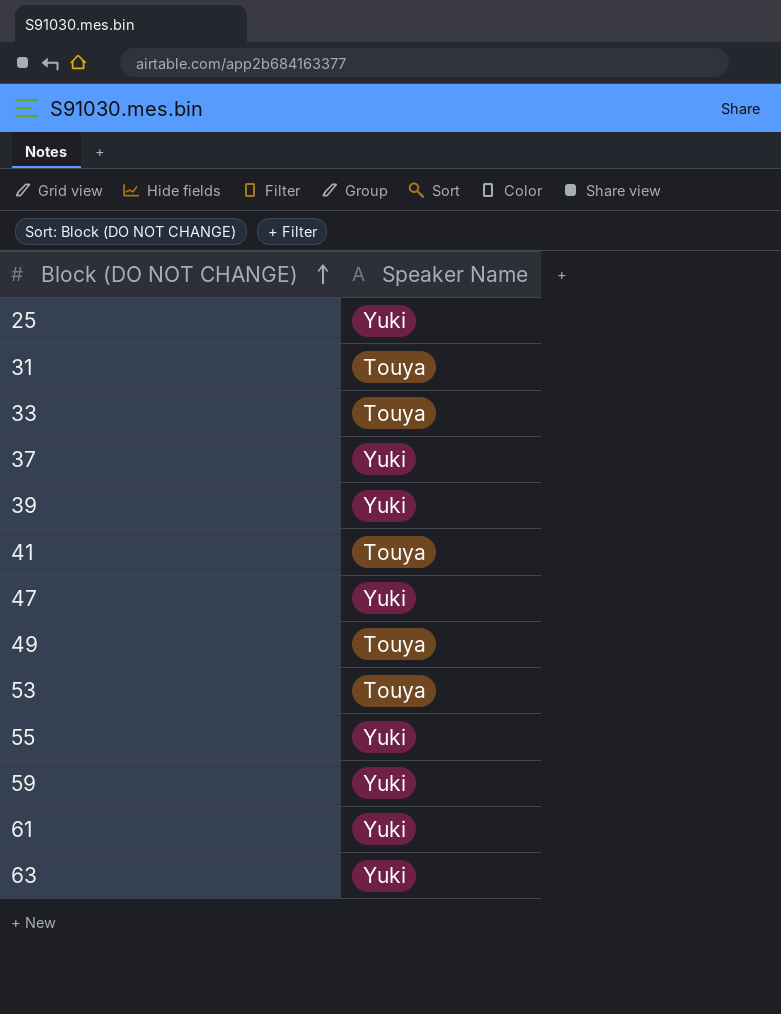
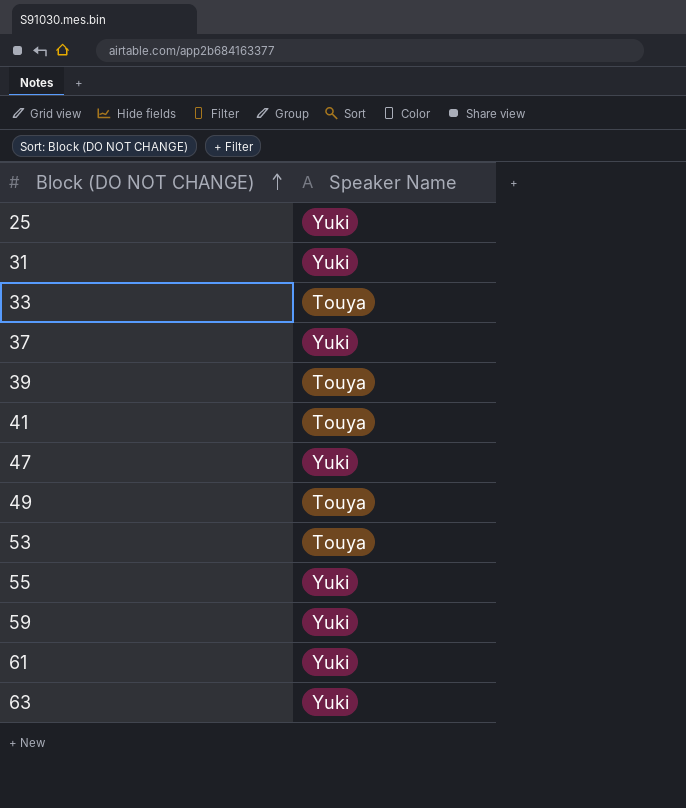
31 | Speaker Name: Touya -> Yuki
39 | Speaker Name: Yuki -> Touya

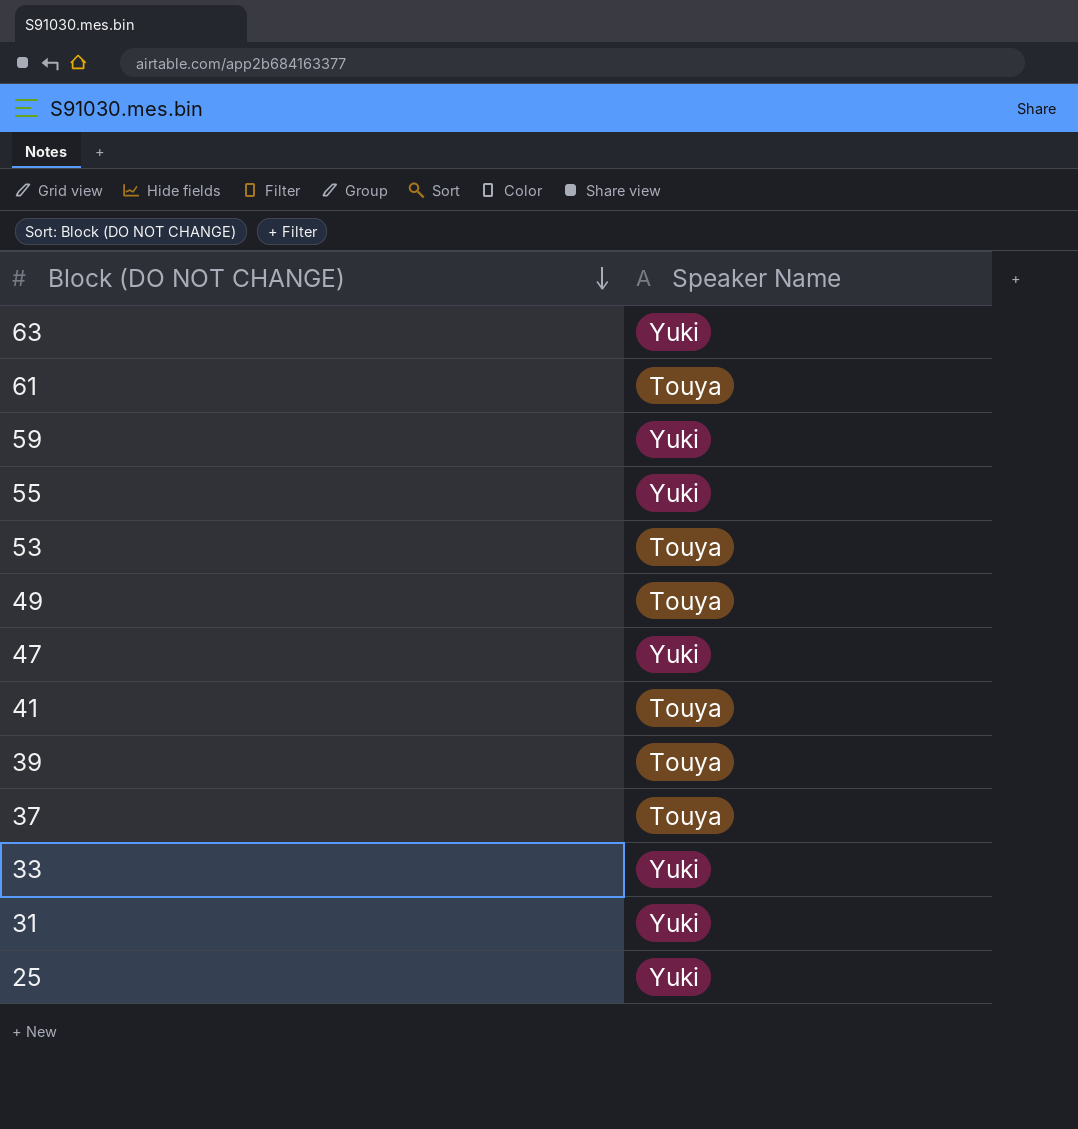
row order: Block (DO NOT CHANGE) ascending -> Block (DO NOT CHANGE) descending
61 | Speaker Name: Yuki -> Touya
37 | Speaker Name: Yuki -> Touya
33 | Speaker Name: Touya -> Yuki

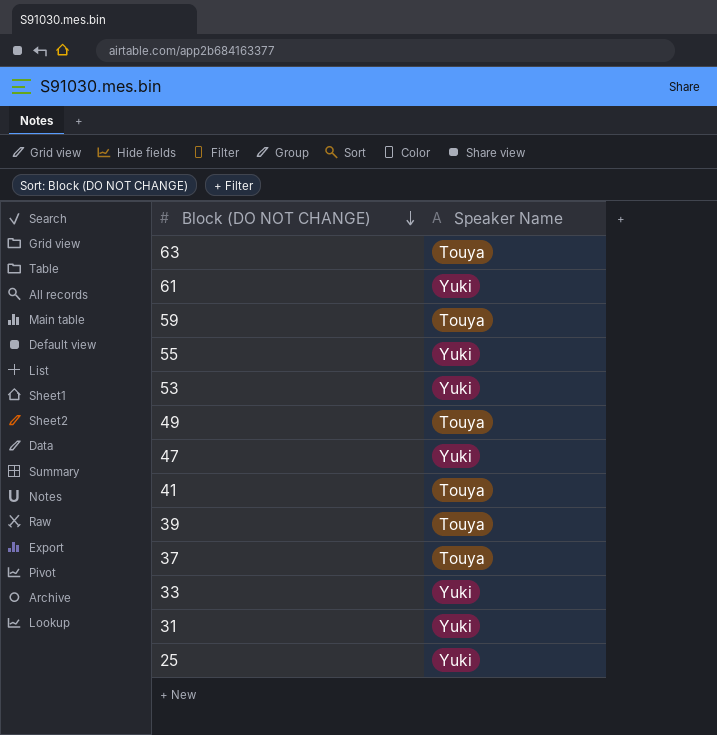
63 | Speaker Name: Yuki -> Touya
61 | Speaker Name: Touya -> Yuki
59 | Speaker Name: Yuki -> Touya
53 | Speaker Name: Touya -> Yuki

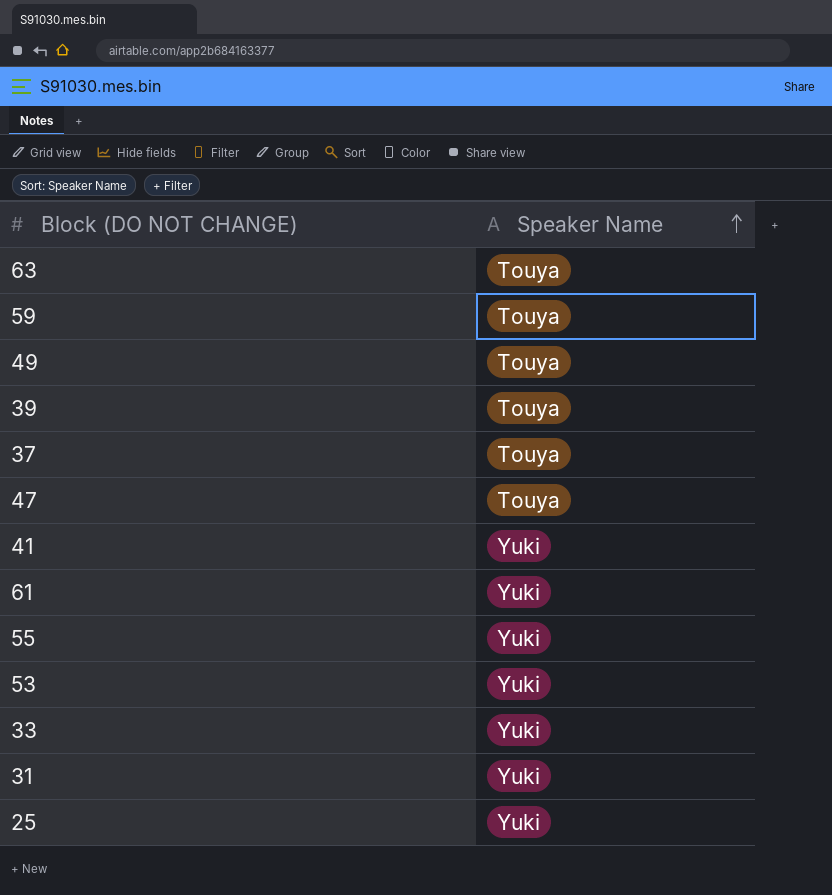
row order: Block (DO NOT CHANGE) descending -> Speaker Name ascending
47 | Speaker Name: Yuki -> Touya
41 | Speaker Name: Touya -> Yuki

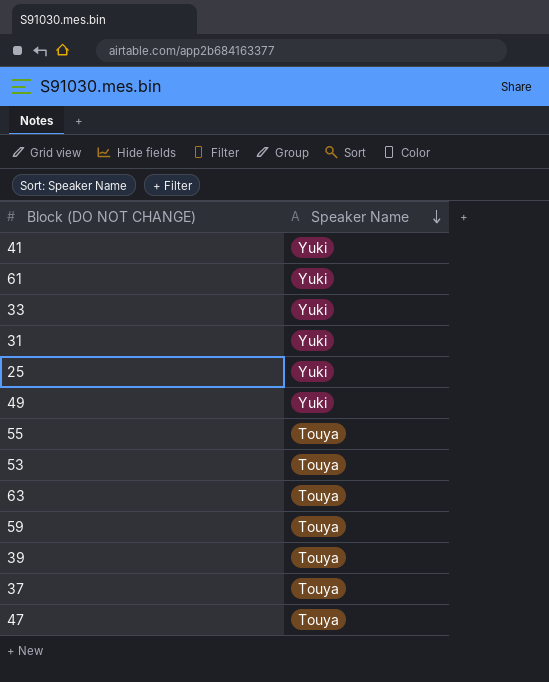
row order: Speaker Name ascending -> Speaker Name descending
49 | Speaker Name: Touya -> Yuki
55 | Speaker Name: Yuki -> Touya
53 | Speaker Name: Yuki -> Touya

